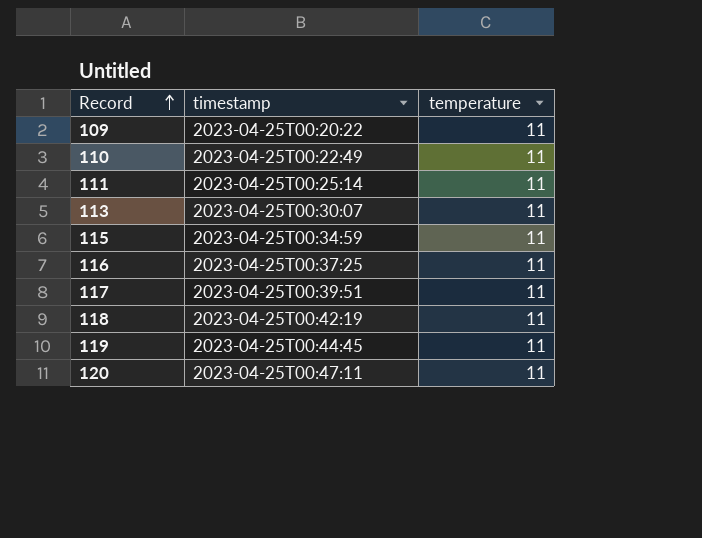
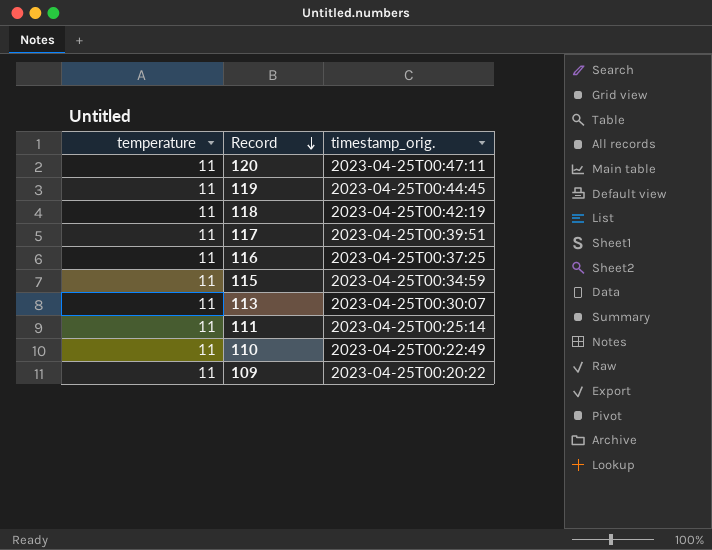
row order: Record ascending -> Record descending
column temperature | position: 3 -> 1
column name: timestamp -> timestamp_orig.

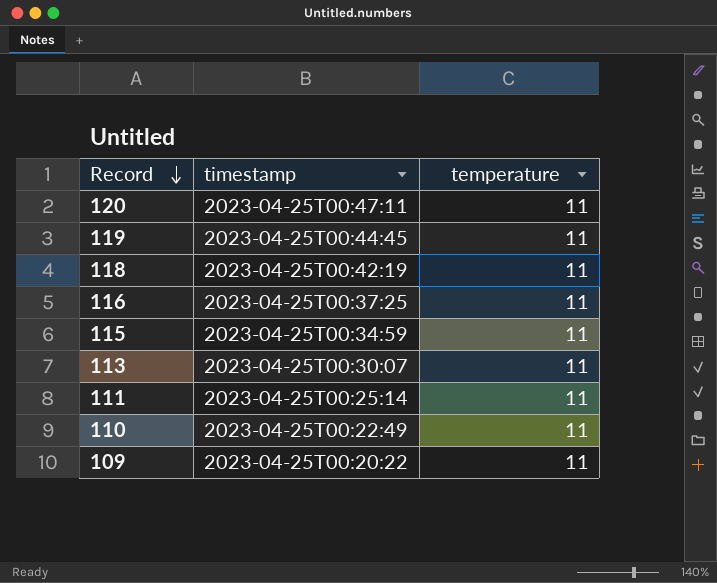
column name: timestamp_orig. -> timestamp
column temperature | position: 1 -> 3
row 117: 11 | 2023-04-25T00:39:51 -> none

